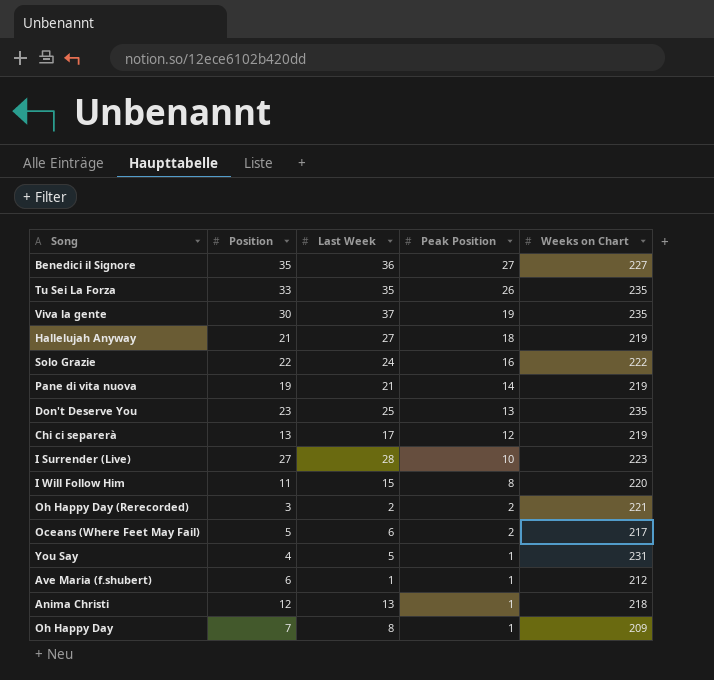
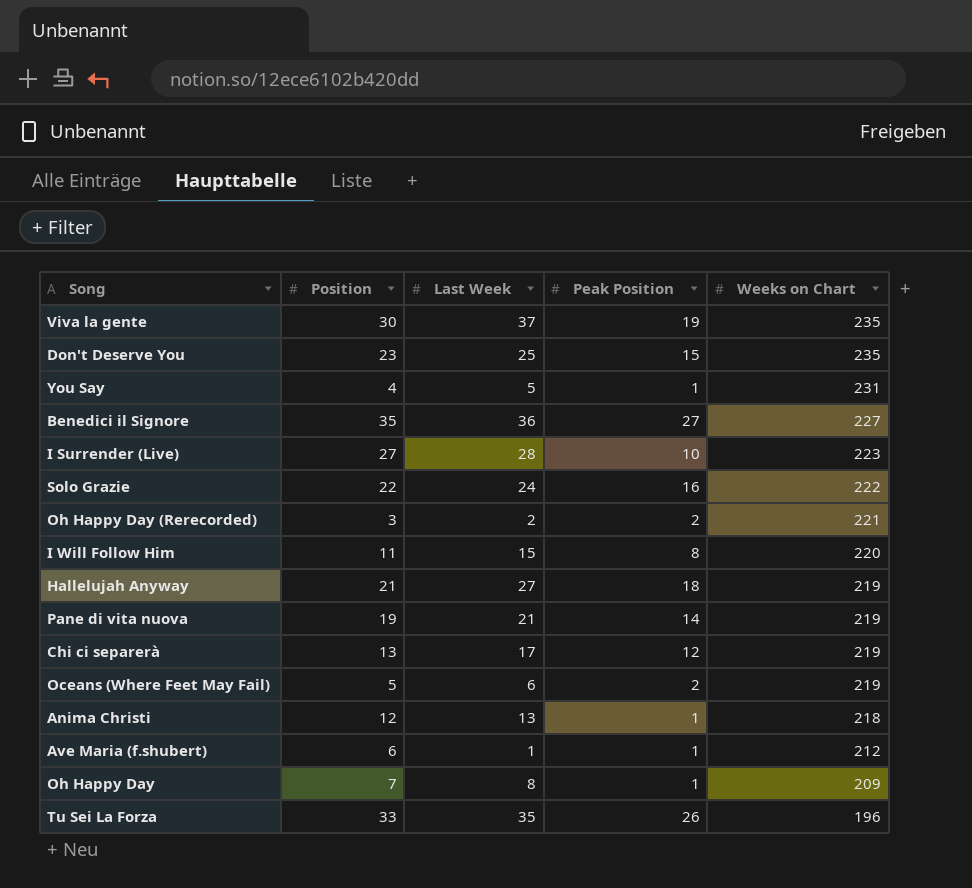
row order: Peak Position descending -> Weeks on Chart descending
Don't Deserve You | Peak Position: 13 -> 15
Oceans (Where Feet May Fail) | Weeks on Chart: 217 -> 219
Tu Sei La Forza | Weeks on Chart: 235 -> 196

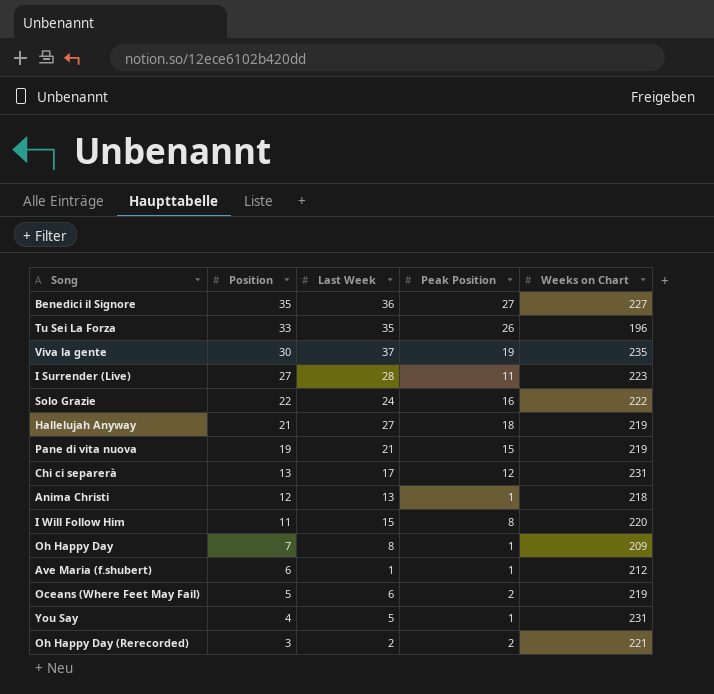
row order: Weeks on Chart descending -> Position descending
row Don't Deserve You: 23 | 25 | 15 | 235 -> none
I Surrender (Live) | Peak Position: 10 -> 11
Pane di vita nuova | Peak Position: 14 -> 15
Chi ci separerà | Weeks on Chart: 219 -> 231

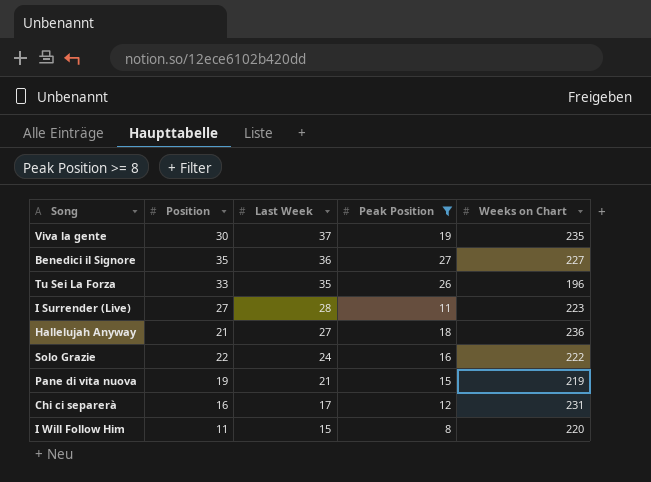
filter: none -> Peak Position >= 8
row order: Position descending -> Last Week descending
Hallelujah Anyway | Weeks on Chart: 219 -> 236
Chi ci separerà | Position: 13 -> 16

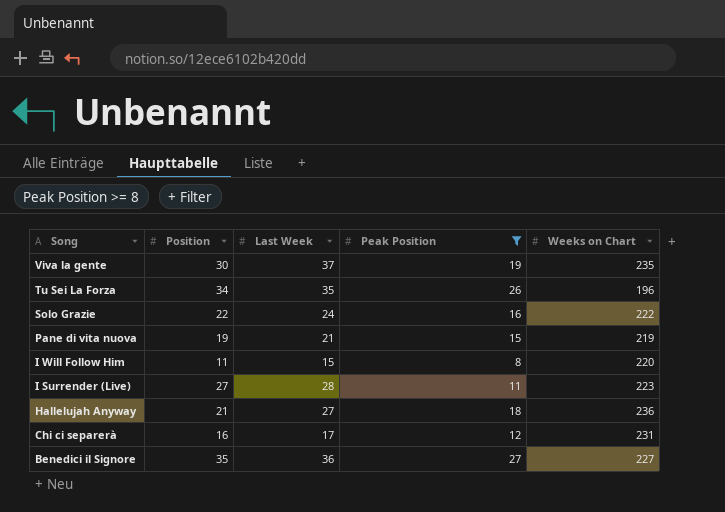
row order: Last Week descending -> Song descending
Tu Sei La Forza | Position: 33 -> 34

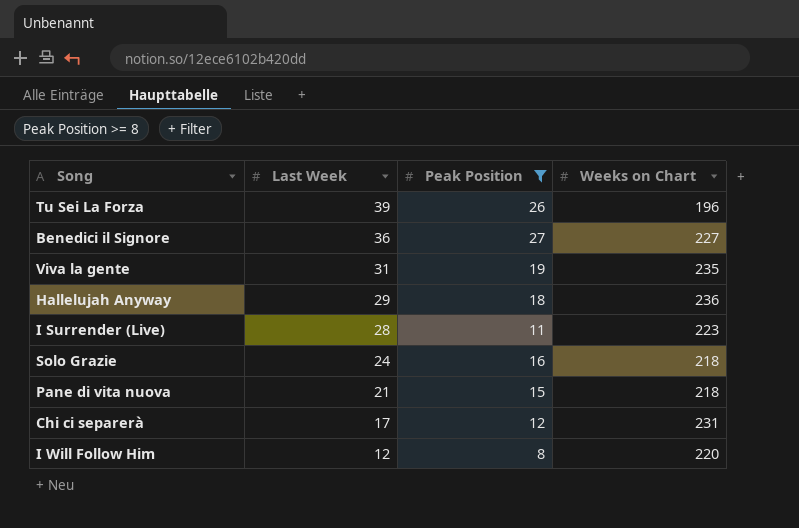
row order: Song descending -> Last Week descending
column Position | position: 2 -> none
Tu Sei La Forza | Last Week: 35 -> 39
Viva la gente | Last Week: 37 -> 31
Hallelujah Anyway | Last Week: 27 -> 29
Solo Grazie | Weeks on Chart: 222 -> 218
Pane di vita nuova | Weeks on Chart: 219 -> 218
I Will Follow Him | Last Week: 15 -> 12

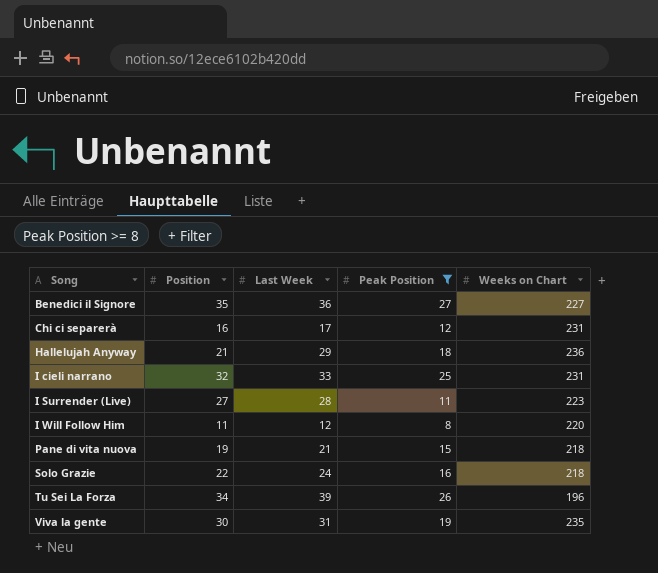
row order: Last Week descending -> Song ascending
column Position | position: none -> 2
row I cieli narrano: none -> 32 | 33 | 25 | 231

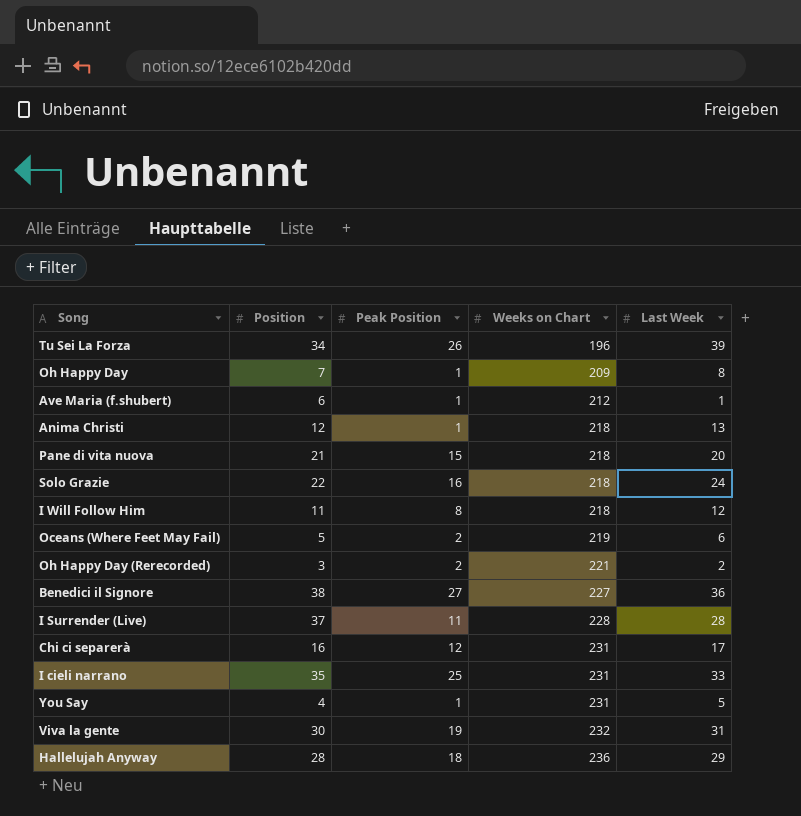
filter: Peak Position >= 8 -> none
row order: Song ascending -> Weeks on Chart ascending
column Last Week | position: 3 -> 5
Pane di vita nuova | Position: 19 -> 21
Pane di vita nuova | Last Week: 21 -> 20
I Will Follow Him | Weeks on Chart: 220 -> 218
Benedici il Signore | Position: 35 -> 38
I Surrender (Live) | Position: 27 -> 37
I Surrender (Live) | Weeks on Chart: 223 -> 228
I cieli narrano | Position: 32 -> 35
Viva la gente | Weeks on Chart: 235 -> 232
Hallelujah Anyway | Position: 21 -> 28

